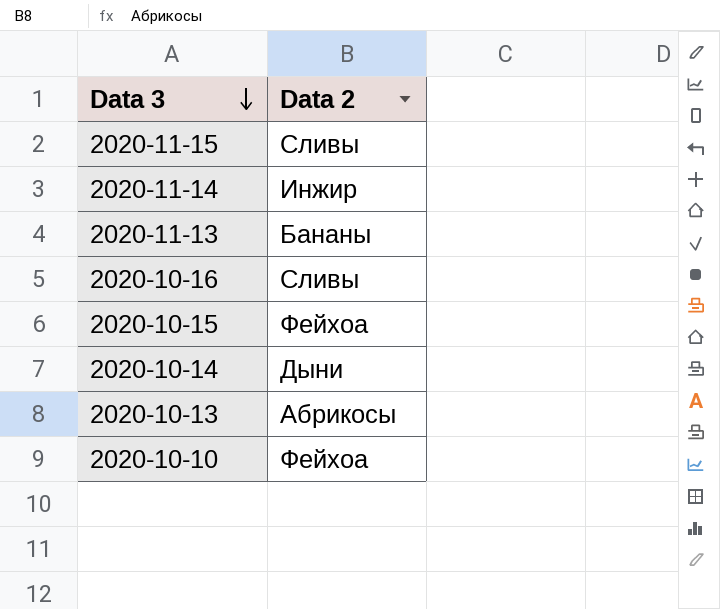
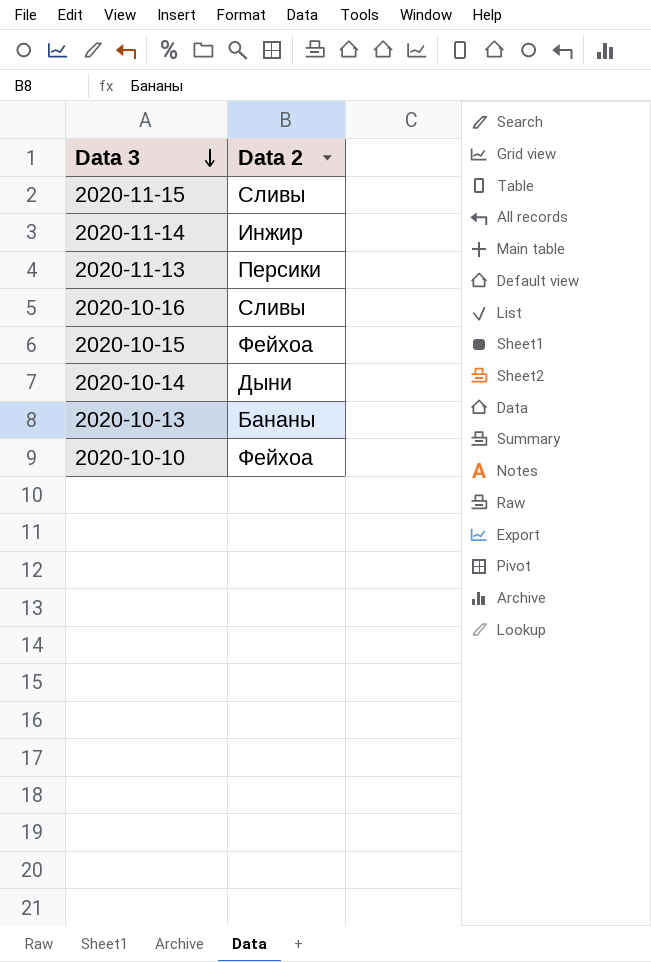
2020-11-13 | Data 2: Бананы -> Персики
2020-10-13 | Data 2: Абрикосы -> Бананы

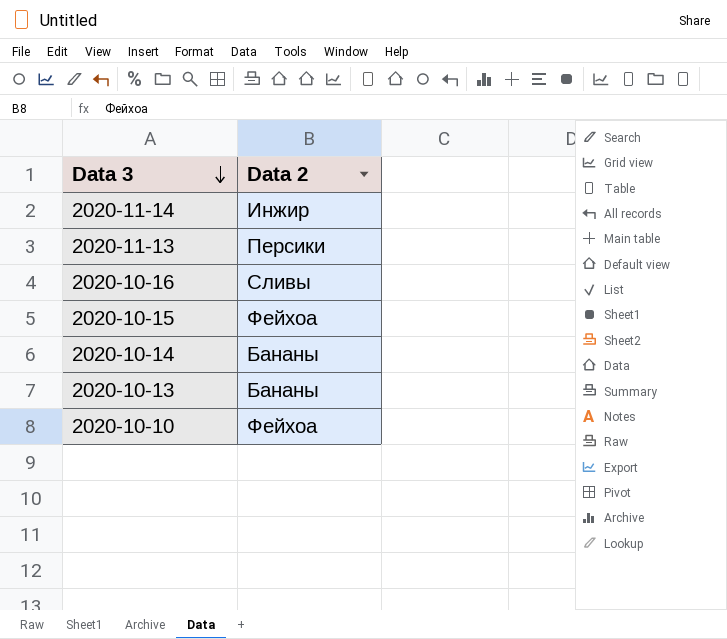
row 2020-11-15: Сливы -> none
2020-10-14 | Data 2: Дыни -> Бананы

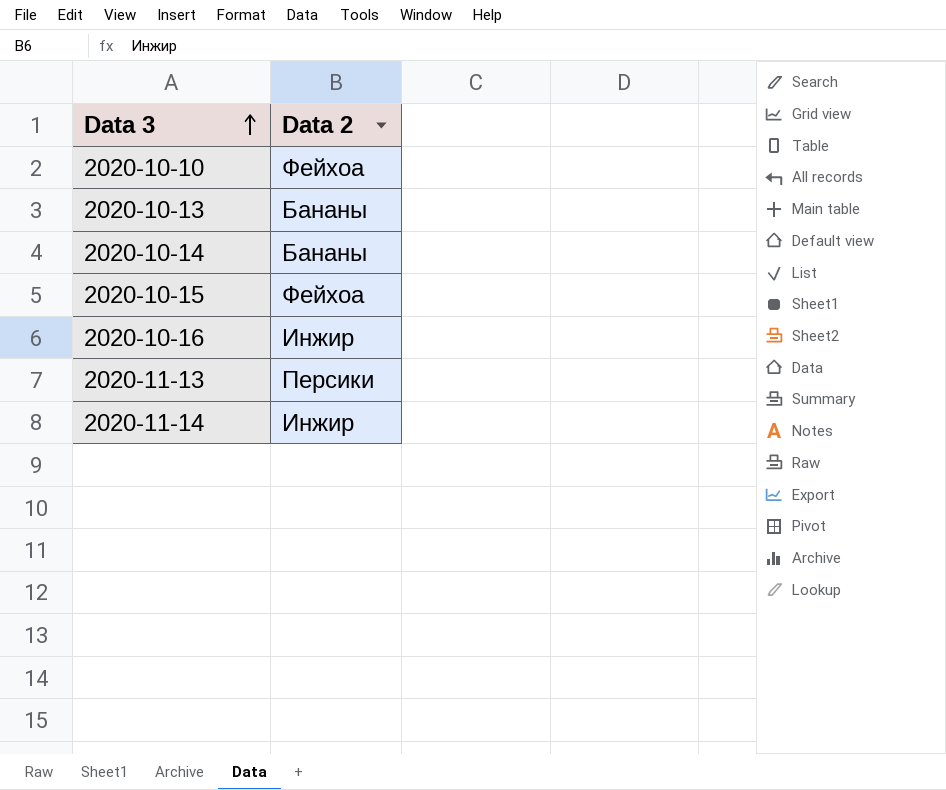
row order: Data 3 descending -> Data 3 ascending
2020-10-16 | Data 2: Сливы -> Инжир

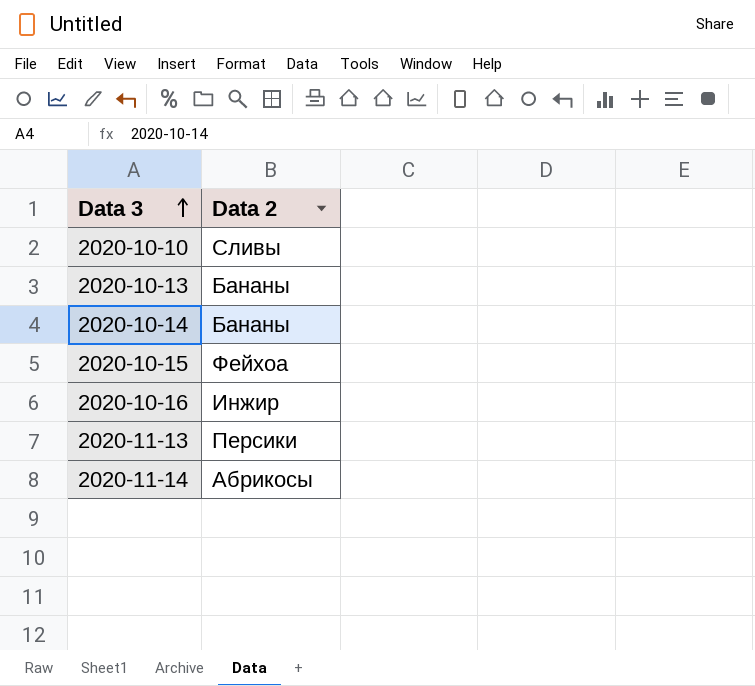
2020-10-10 | Data 2: Фейхоа -> Сливы
2020-11-14 | Data 2: Инжир -> Абрикосы

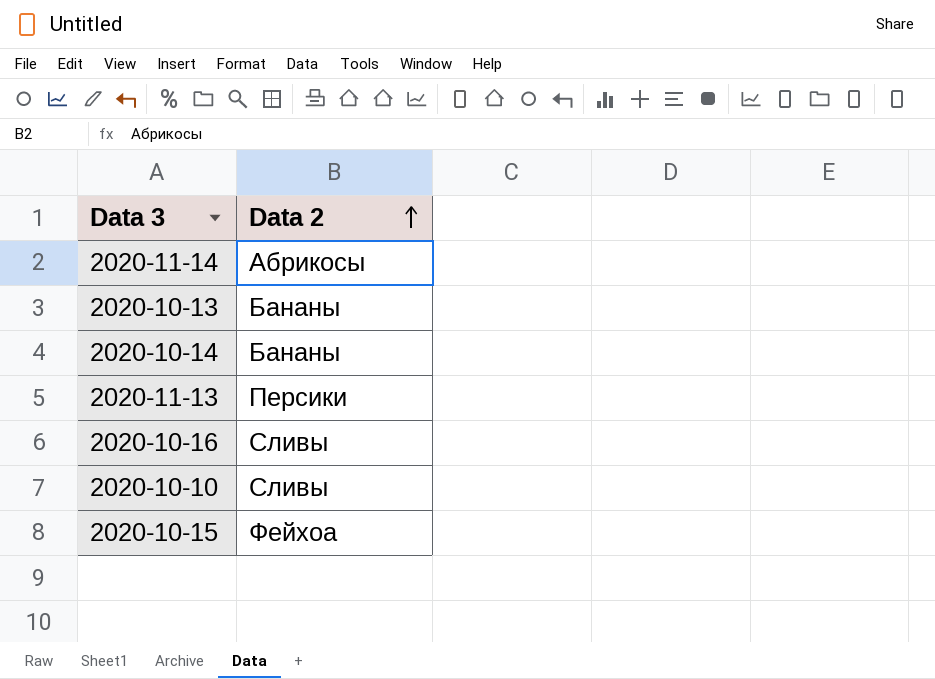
row order: Data 3 ascending -> Data 2 ascending
2020-10-16 | Data 2: Инжир -> Сливы

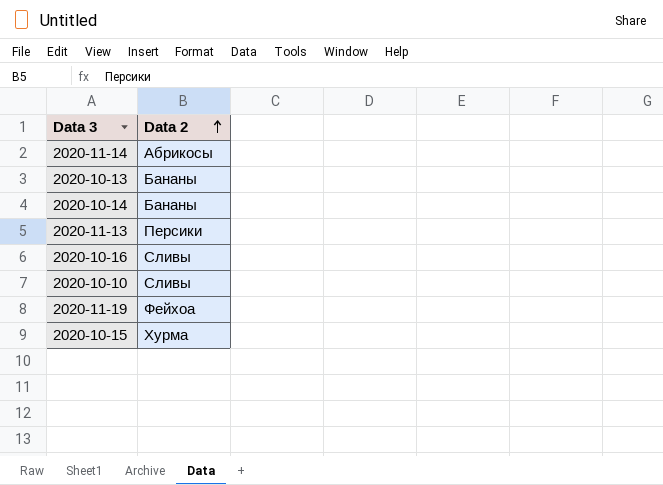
row 2020-11-19: none -> Фейхоа
2020-10-15 | Data 2: Фейхоа -> Хурма

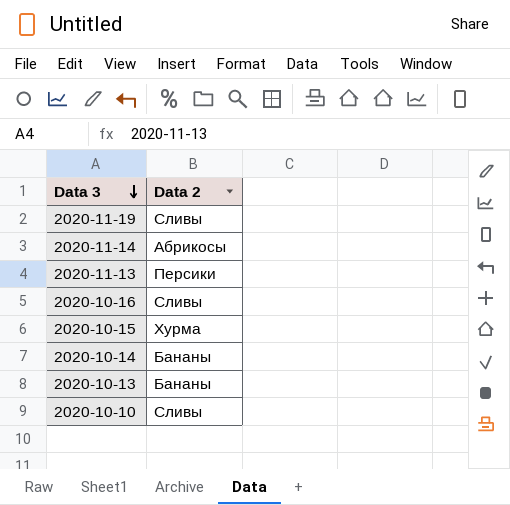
row order: Data 2 ascending -> Data 3 descending
2020-11-19 | Data 2: Фейхоа -> Сливы

